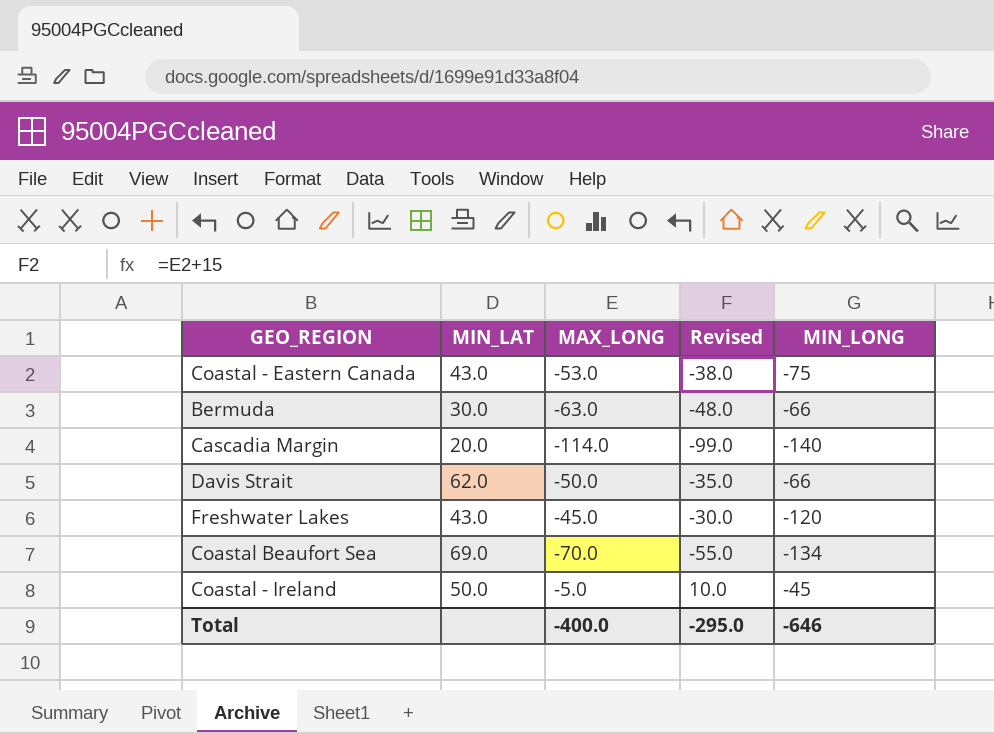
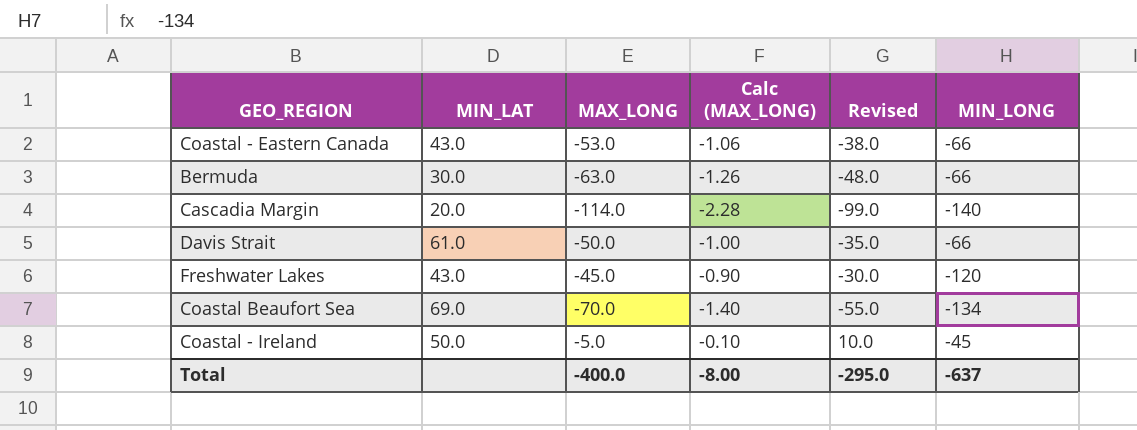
column Calc (MAX_LONG) | formula: none -> [MAX_LONG] * 0.02
Coastal - Eastern Canada | MIN_LONG: -75 -> -66
Davis Strait | MIN_LAT: 62.0 -> 61.0
Total | MIN_LONG: -646 -> -637

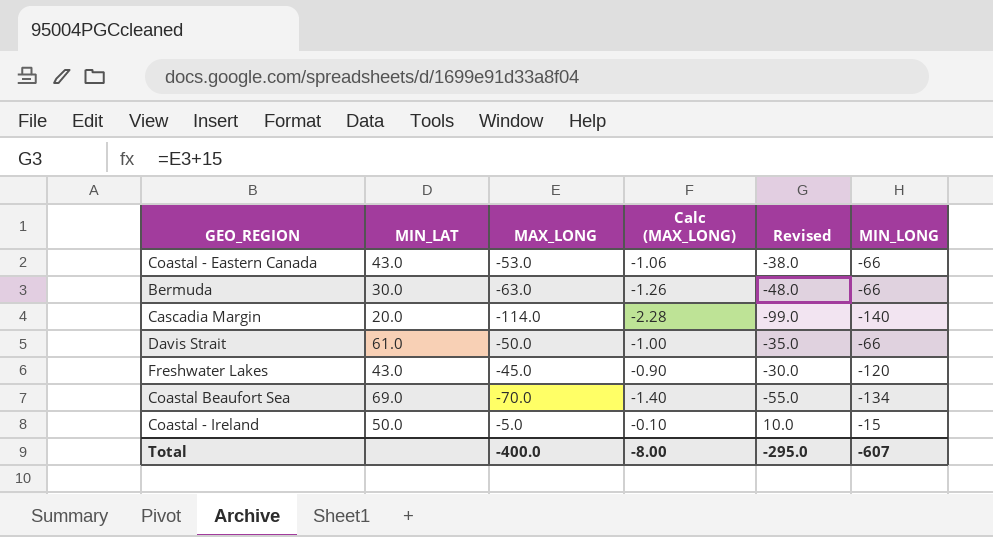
Coastal - Ireland | MIN_LONG: -45 -> -15
Total | MIN_LONG: -637 -> -607

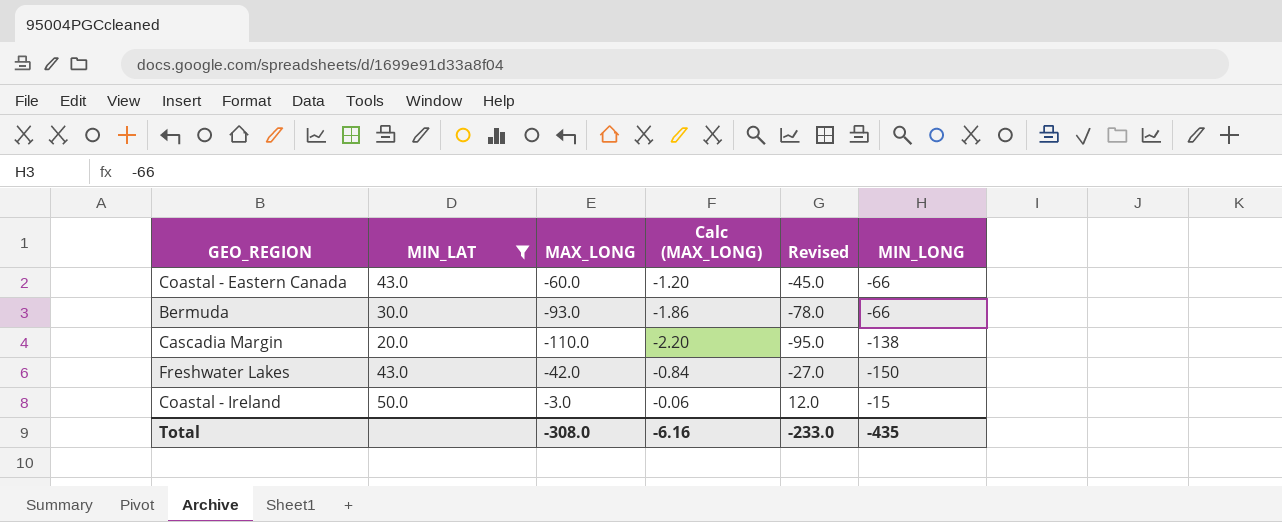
filter: none -> MIN_LAT <= 50.0
Coastal - Eastern Canada | MAX_LONG: -53.0 -> -60.0
Coastal - Eastern Canada | Calc (MAX_LONG): -1.06 -> -1.20
Coastal - Eastern Canada | Revised: -38.0 -> -45.0
Bermuda | MAX_LONG: -63.0 -> -93.0
Bermuda | Calc (MAX_LONG): -1.26 -> -1.86
Bermuda | Revised: -48.0 -> -78.0
Cascadia Margin | MAX_LONG: -114.0 -> -110.0
Cascadia Margin | Calc (MAX_LONG): -2.28 -> -2.20
Cascadia Margin | Revised: -99.0 -> -95.0
Cascadia Margin | MIN_LONG: -140 -> -138
Freshwater Lakes | MAX_LONG: -45.0 -> -42.0
Freshwater Lakes | Calc (MAX_LONG): -0.90 -> -0.84
Freshwater Lakes | Revised: -30.0 -> -27.0
Freshwater Lakes | MIN_LONG: -120 -> -150
Coastal - Ireland | MAX_LONG: -5.0 -> -3.0
Coastal - Ireland | Calc (MAX_LONG): -0.10 -> -0.06
Coastal - Ireland | Revised: 10.0 -> 12.0
Total | MAX_LONG: -400.0 -> -308.0
Total | Calc (MAX_LONG): -8.00 -> -6.16
Total | Revised: -295.0 -> -233.0
Total | MIN_LONG: -607 -> -435

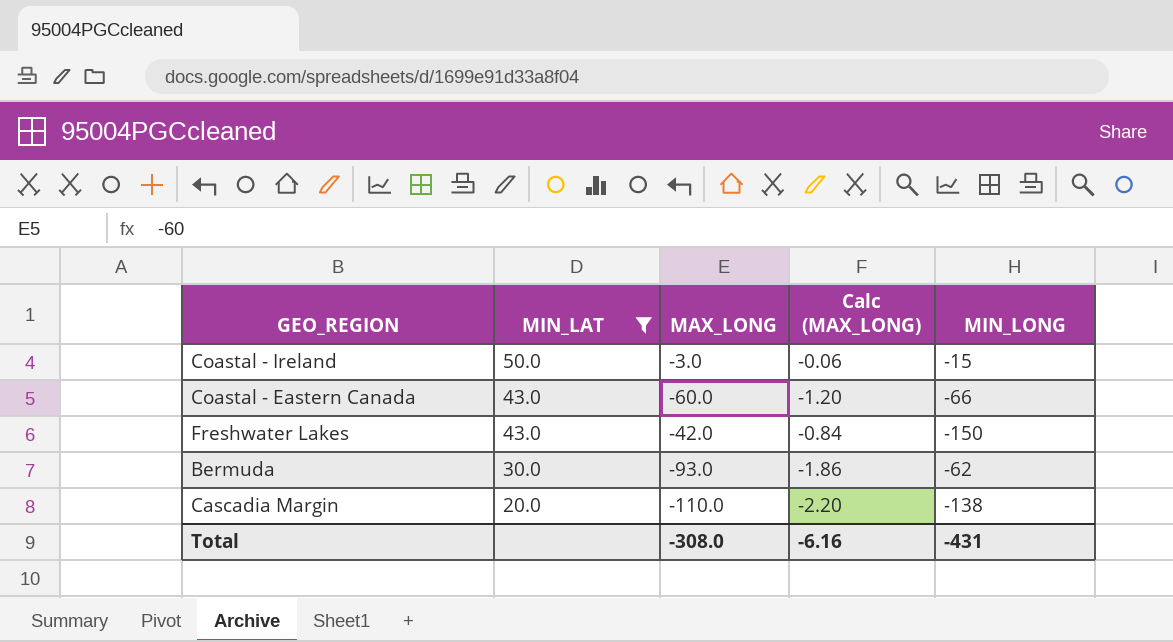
row order: none -> MIN_LAT descending
column Revised | formula: [MAX_LONG] + 15 -> none
Bermuda | MIN_LONG: -66 -> -62
Total | MIN_LONG: -435 -> -431

